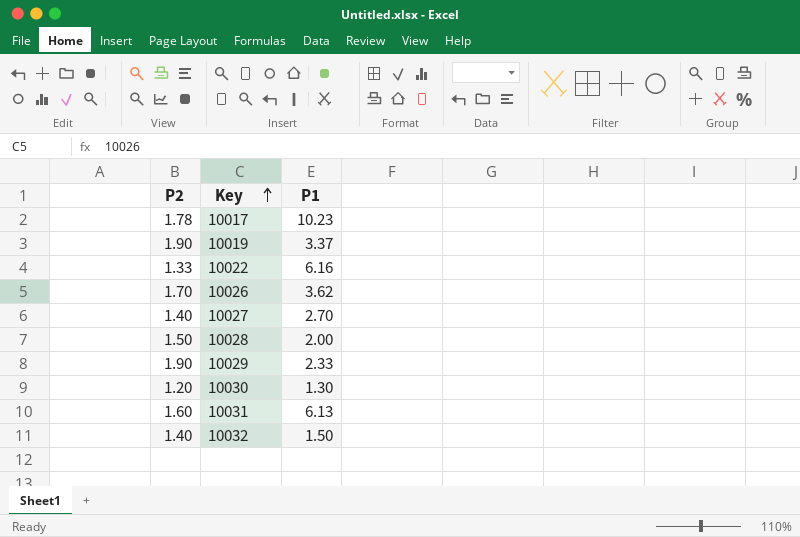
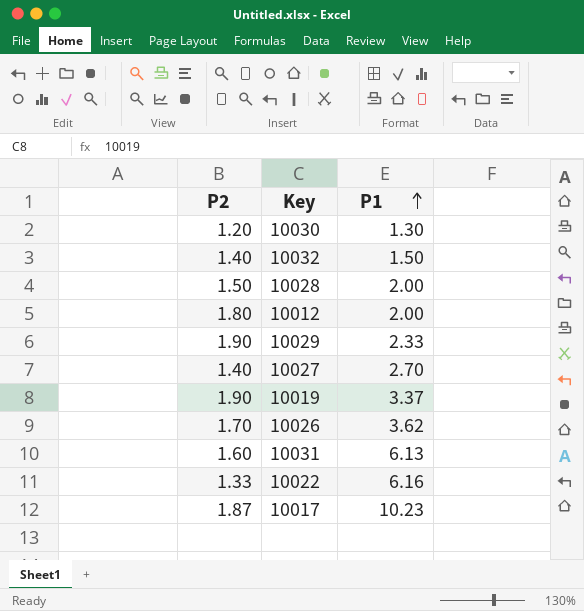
row order: Key ascending -> P1 ascending
row 10012: none -> 1.80 | 2.00
10017 | P2: 1.78 -> 1.87

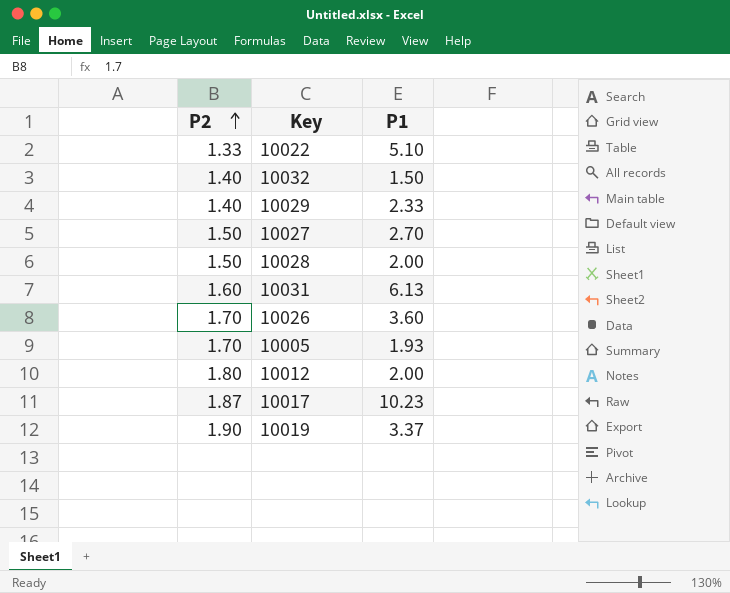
row order: P1 ascending -> P2 ascending
row 10030: 1.20 | 1.30 -> none
10022 | P1: 6.16 -> 5.10
10029 | P2: 1.90 -> 1.40
10027 | P2: 1.40 -> 1.50
10026 | P1: 3.62 -> 3.60
row 10005: none -> 1.70 | 1.93

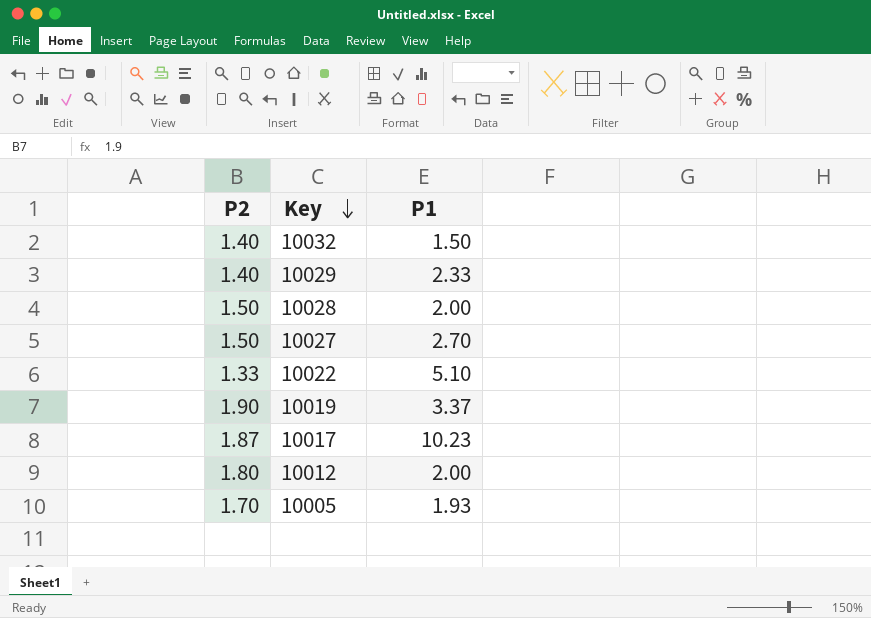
row order: P2 ascending -> Key descending
row 10031: 1.60 | 6.13 -> none
row 10026: 1.70 | 3.60 -> none

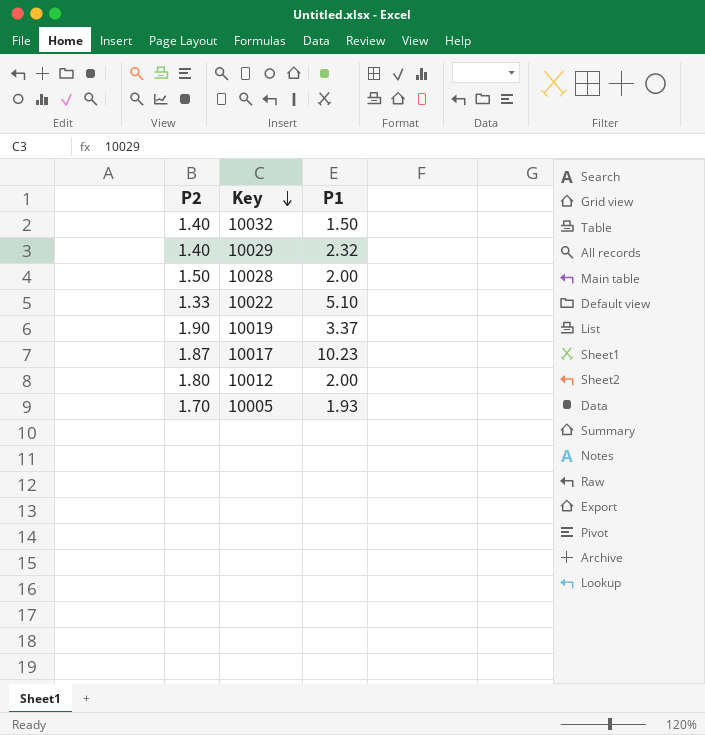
row 10027: 1.50 | 2.70 -> none
10029 | P1: 2.33 -> 2.32

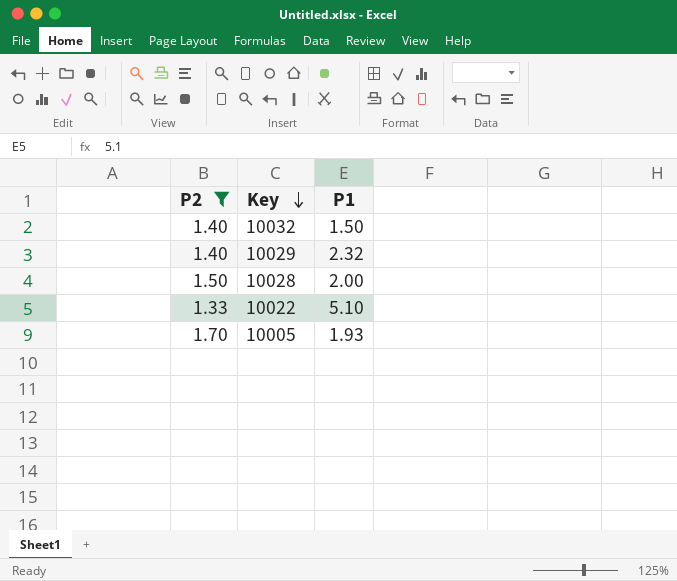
filter: none -> P2 <= 1.70

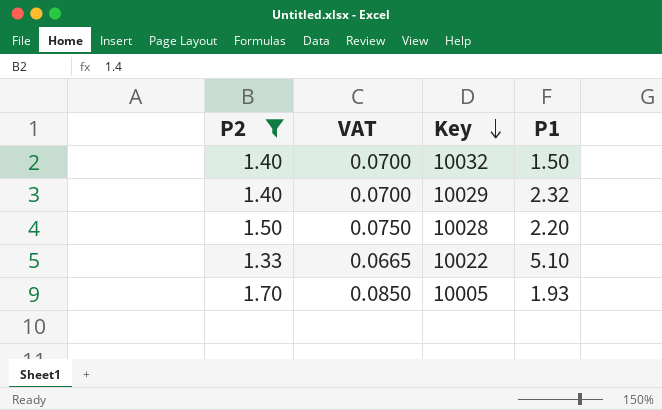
column VAT | formula: none -> [P2] * 0.05
10028 | P1: 2.00 -> 2.20

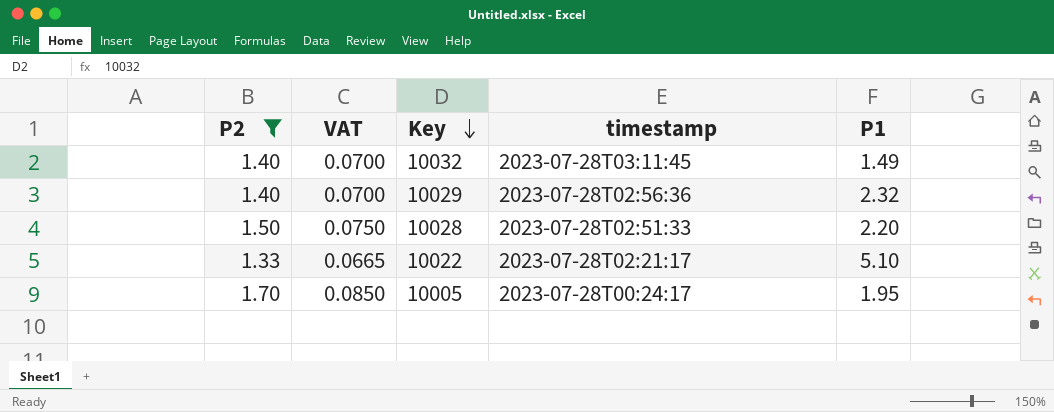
column timestamp | position: none -> 4
10032 | P1: 1.50 -> 1.49
10005 | P1: 1.93 -> 1.95

